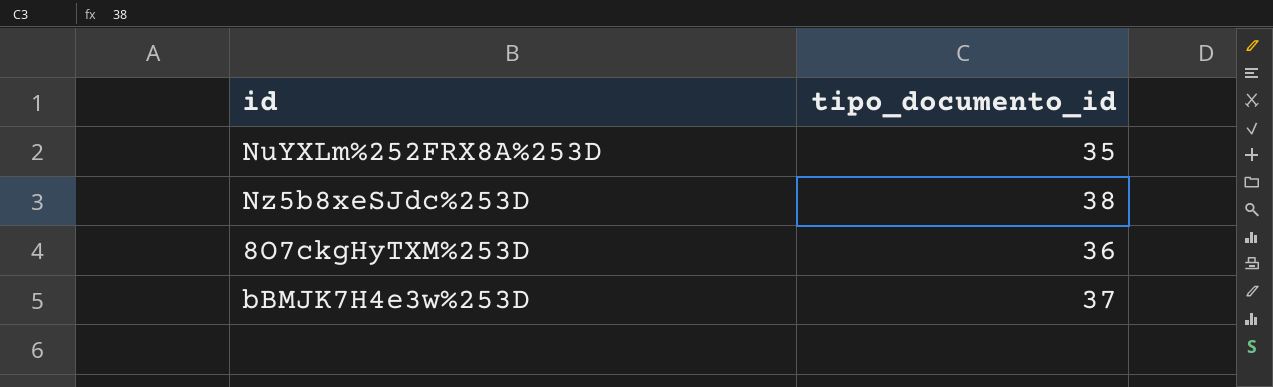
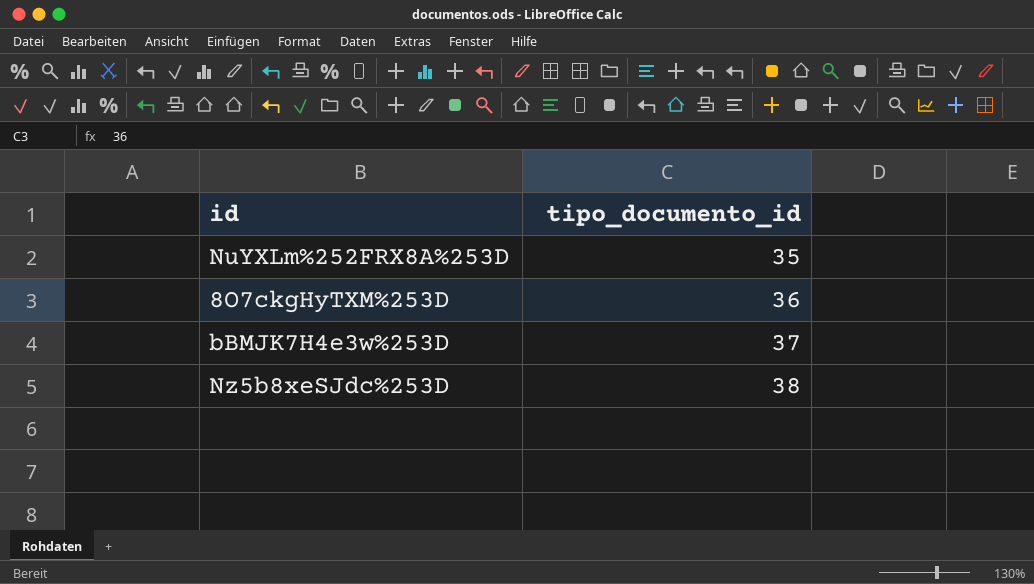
row order: none -> tipo_documento_id ascending

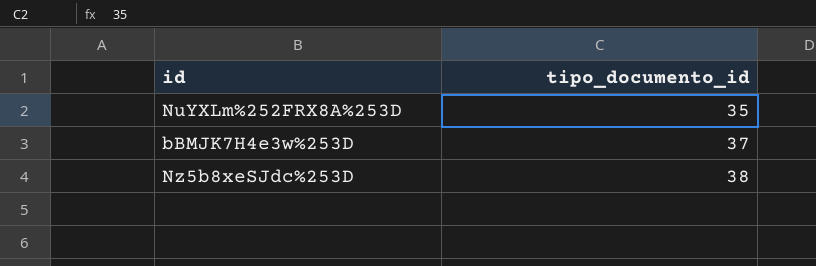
row 8O7ckgHyTXM%253D: 36 -> none

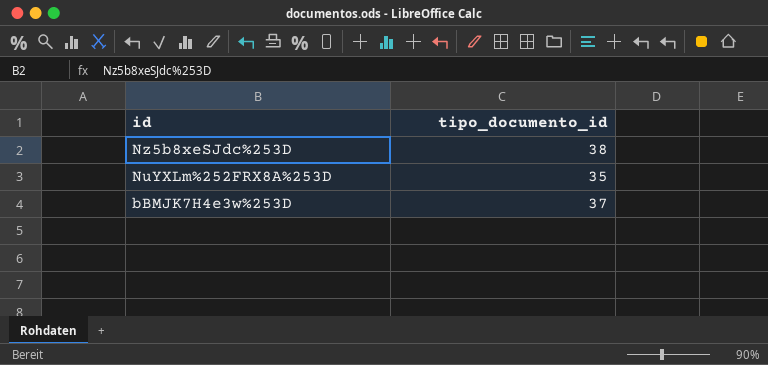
row order: tipo_documento_id ascending -> id descending

